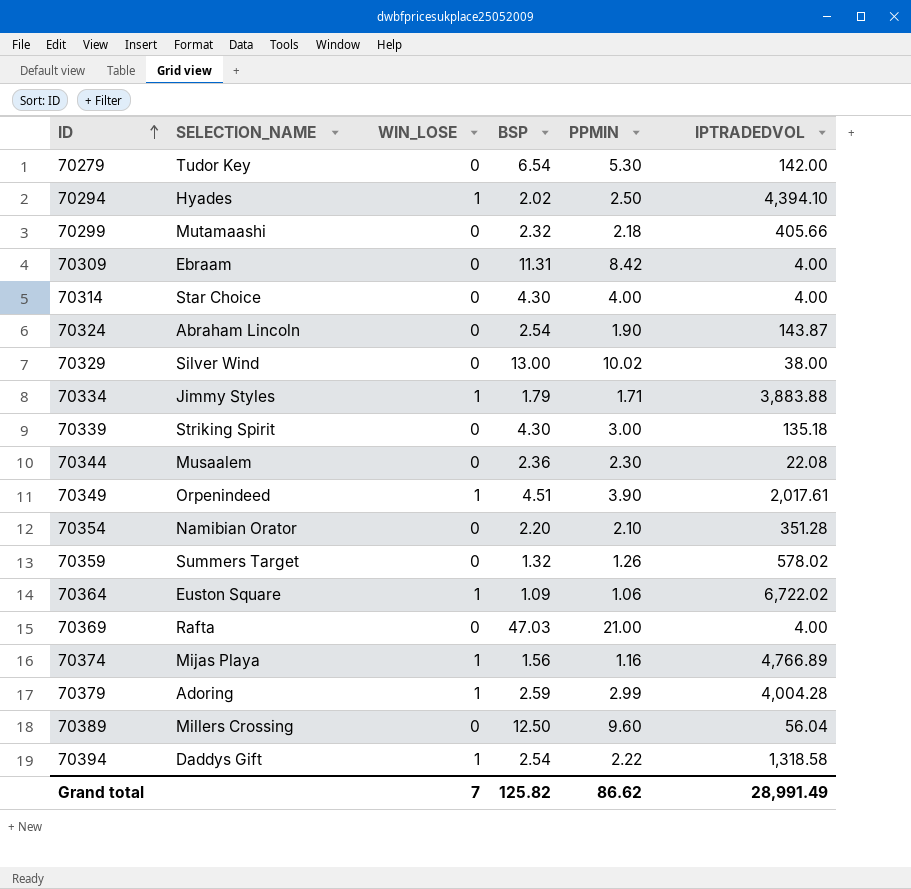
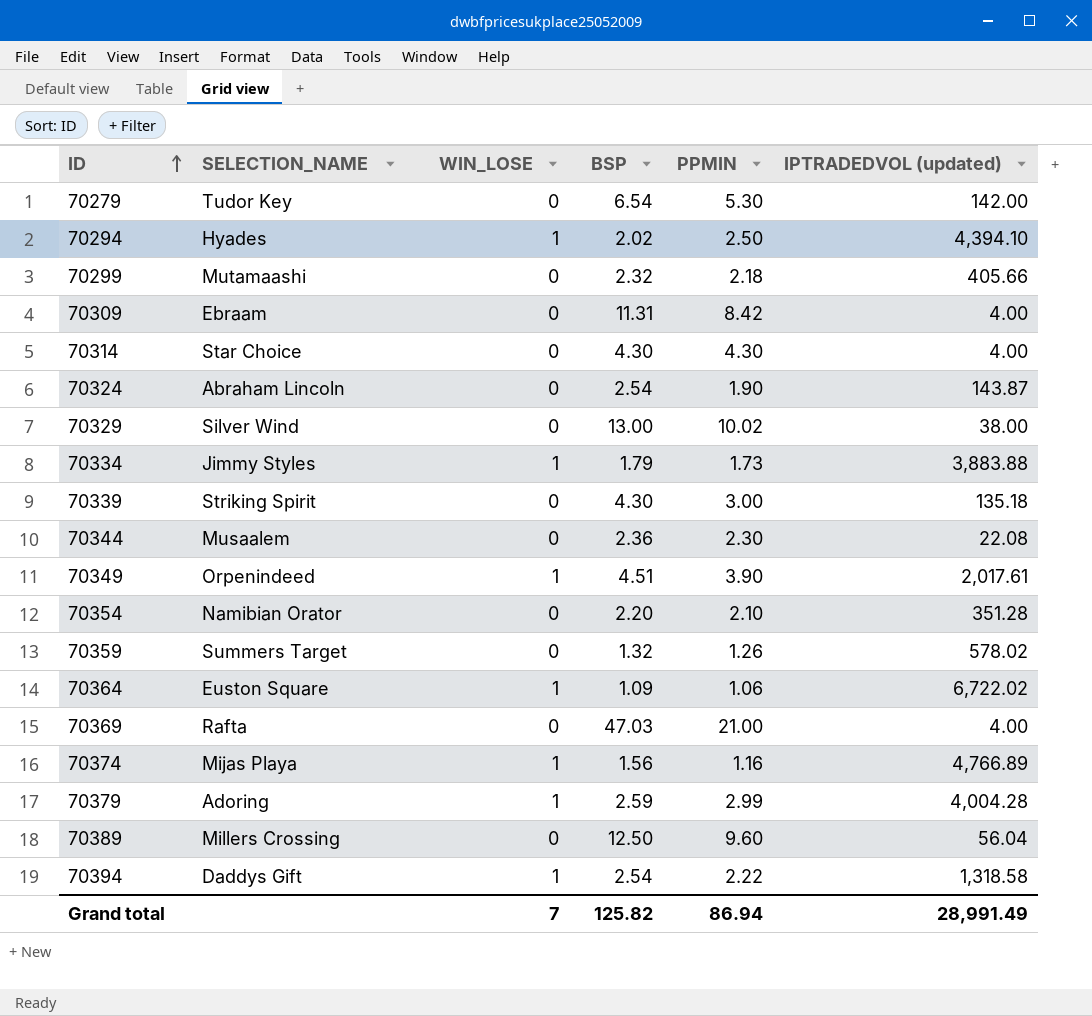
column name: IPTRADEDVOL -> IPTRADEDVOL (updated)
70314 | PPMIN: 4.00 -> 4.30
70334 | PPMIN: 1.71 -> 1.73
Grand total | PPMIN: 86.62 -> 86.94

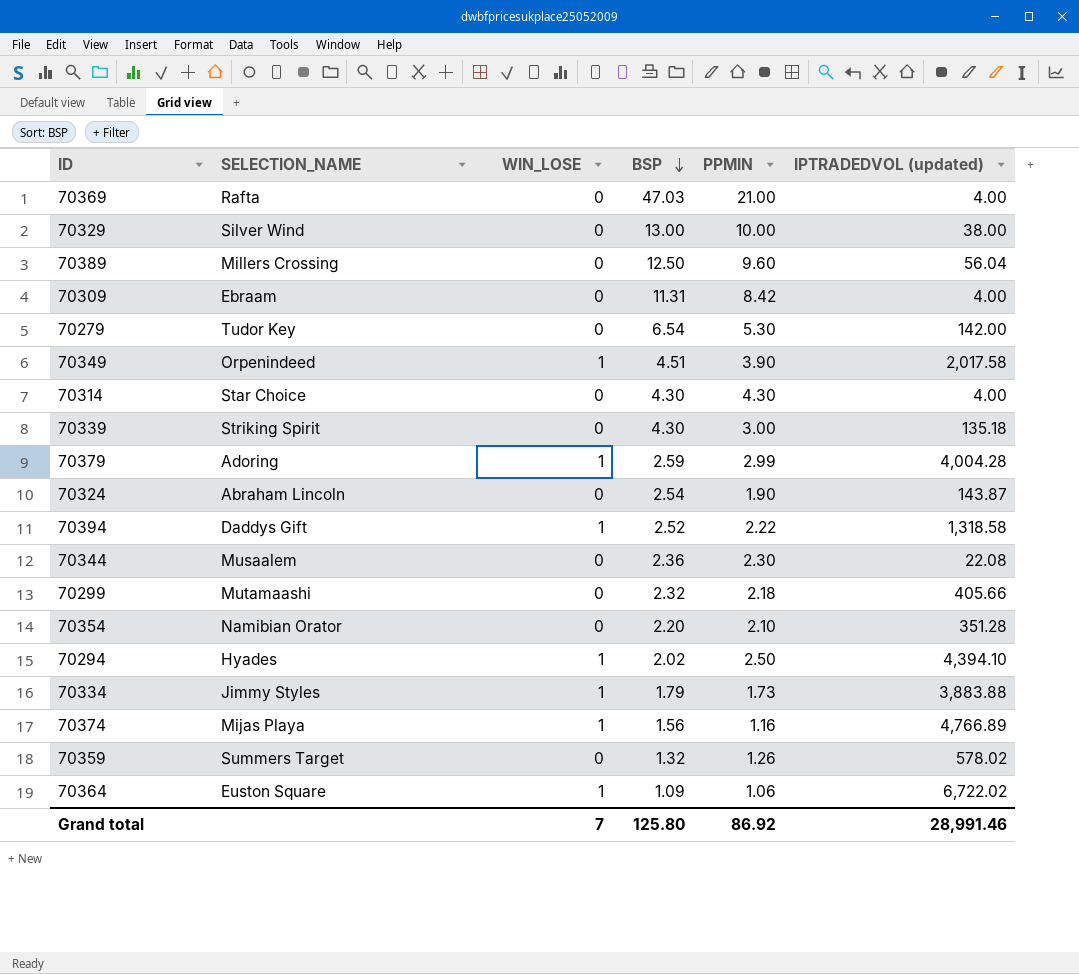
row order: ID ascending -> BSP descending
70329 | PPMIN: 10.02 -> 10.00
70349 | IPTRADEDVOL (updated): 2,017.61 -> 2,017.58
70394 | BSP: 2.54 -> 2.52
Grand total | BSP: 125.82 -> 125.80
Grand total | PPMIN: 86.94 -> 86.92
Grand total | IPTRADEDVOL (updated): 28,991.49 -> 28,991.46

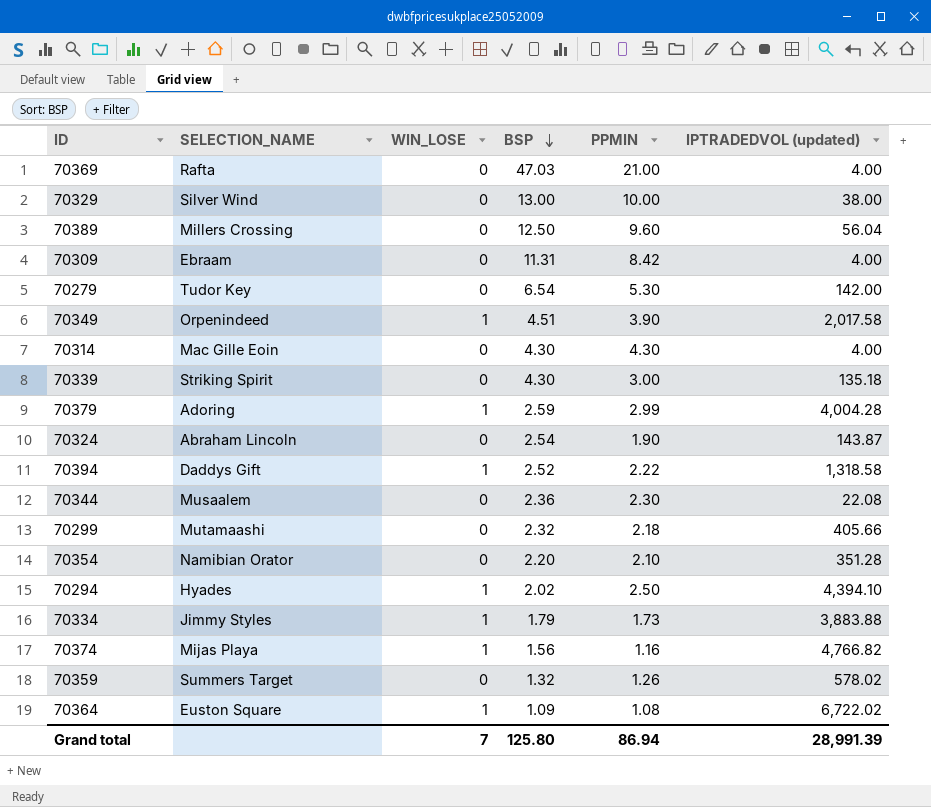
70314 | SELECTION_NAME: Star Choice -> Mac Gille Eoin
70374 | IPTRADEDVOL (updated): 4,766.89 -> 4,766.82
70364 | PPMIN: 1.06 -> 1.08
Grand total | PPMIN: 86.92 -> 86.94
Grand total | IPTRADEDVOL (updated): 28,991.46 -> 28,991.39

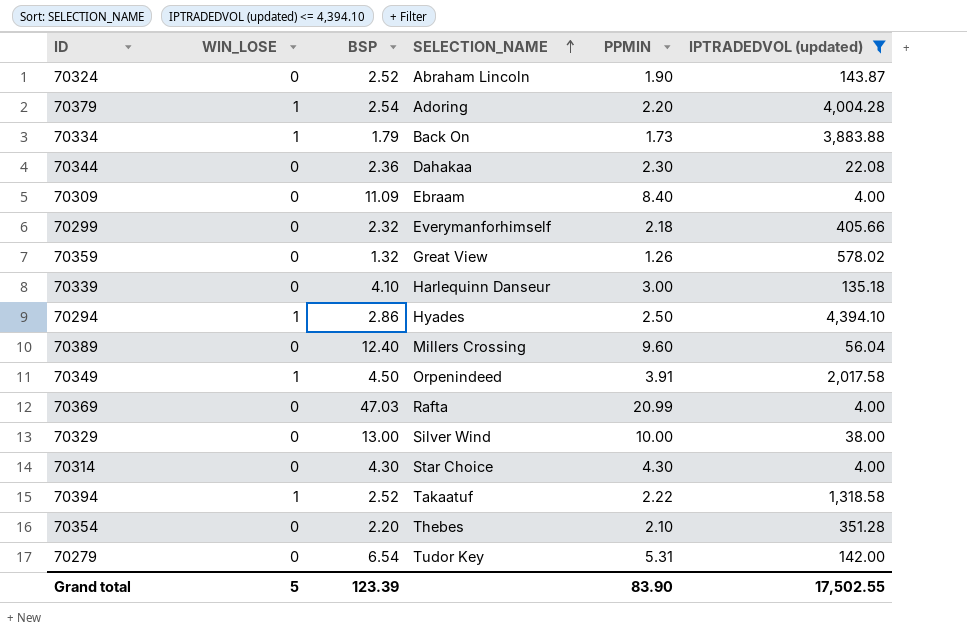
filter: none -> IPTRADEDVOL (updated) <= 4,394.10
row order: BSP descending -> SELECTION_NAME ascending
column SELECTION_NAME | position: 2 -> 4
70324 | BSP: 2.54 -> 2.52
70379 | BSP: 2.59 -> 2.54
70379 | PPMIN: 2.99 -> 2.20
70334 | SELECTION_NAME: Jimmy Styles -> Back On
70344 | SELECTION_NAME: Musaalem -> Dahakaa
70309 | BSP: 11.31 -> 11.09
70309 | PPMIN: 8.42 -> 8.40
70299 | SELECTION_NAME: Mutamaashi -> Everymanforhimself
70359 | SELECTION_NAME: Summers Target -> Great View
70339 | BSP: 4.30 -> 4.10
70339 | SELECTION_NAME: Striking Spirit -> Harlequinn Danseur
70294 | BSP: 2.02 -> 2.86
70389 | BSP: 12.50 -> 12.40
70349 | BSP: 4.51 -> 4.50
70349 | PPMIN: 3.90 -> 3.91
70369 | PPMIN: 21.00 -> 20.99
70314 | SELECTION_NAME: Mac Gille Eoin -> Star Choice
70394 | SELECTION_NAME: Daddys Gift -> Takaatuf
70354 | SELECTION_NAME: Namibian Orator -> Thebes
70279 | PPMIN: 5.30 -> 5.31
Grand total | WIN_LOSE: 7 -> 5
Grand total | BSP: 125.80 -> 123.39
Grand total | PPMIN: 86.94 -> 83.90
Grand total | IPTRADEDVOL (updated): 28,991.39 -> 17,502.55

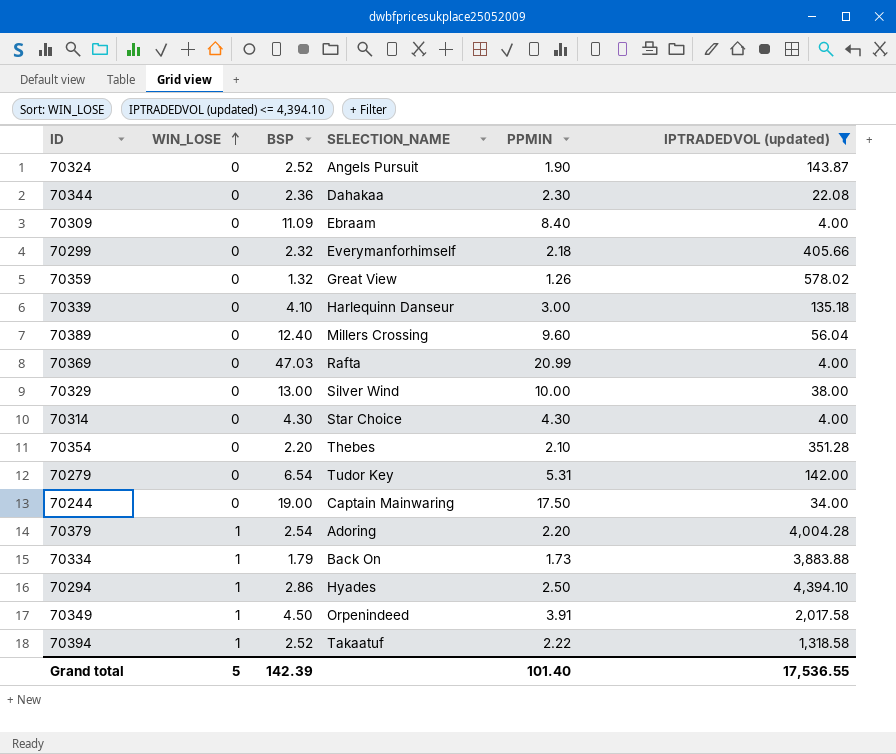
row order: SELECTION_NAME ascending -> WIN_LOSE ascending
70324 | SELECTION_NAME: Abraham Lincoln -> Angels Pursuit
row 70244: none -> 0 | 19.00 | Captain Mainwaring | 17.50 | 34.00
Grand total | BSP: 123.39 -> 142.39
Grand total | PPMIN: 83.90 -> 101.40
Grand total | IPTRADEDVOL (updated): 17,502.55 -> 17,536.55

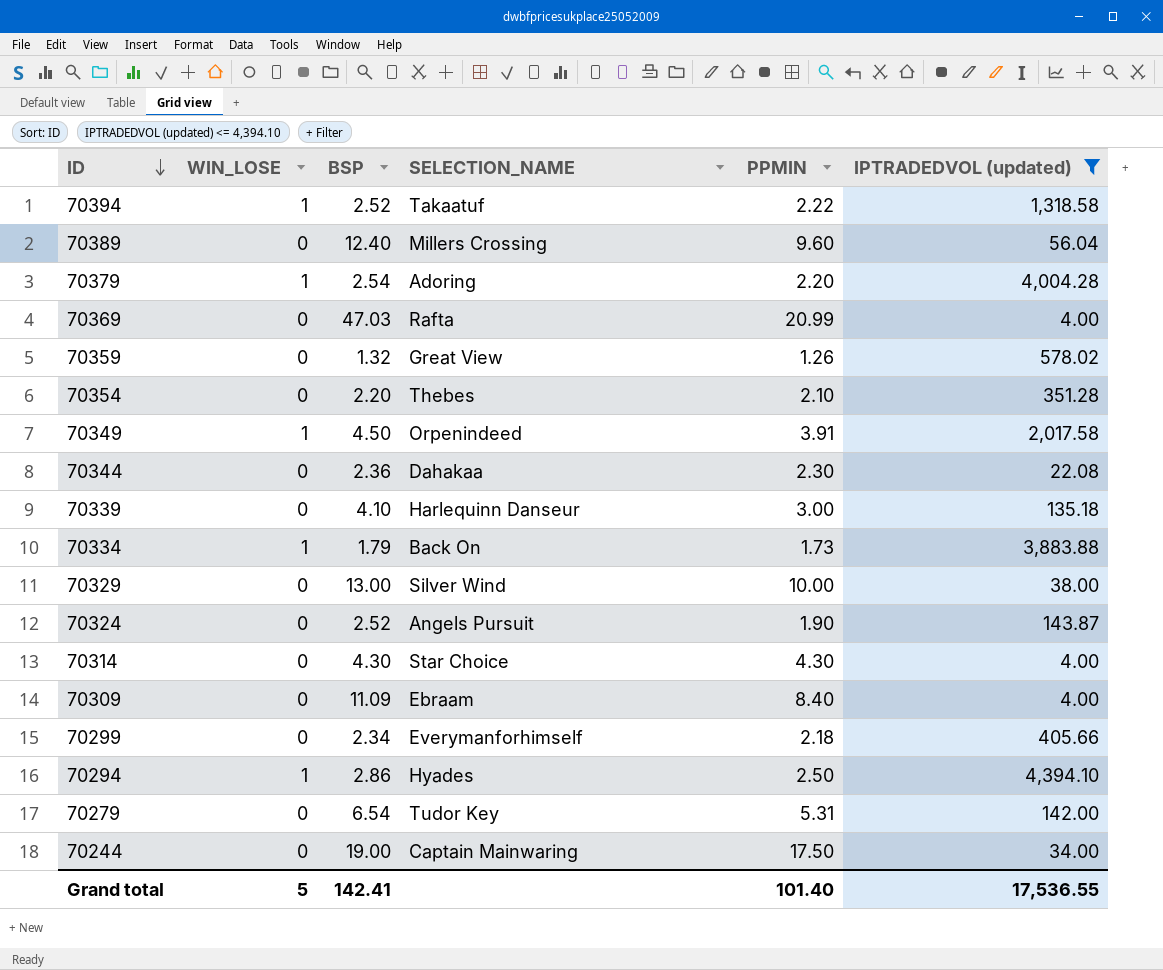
row order: WIN_LOSE ascending -> ID descending
70299 | BSP: 2.32 -> 2.34
Grand total | BSP: 142.39 -> 142.41

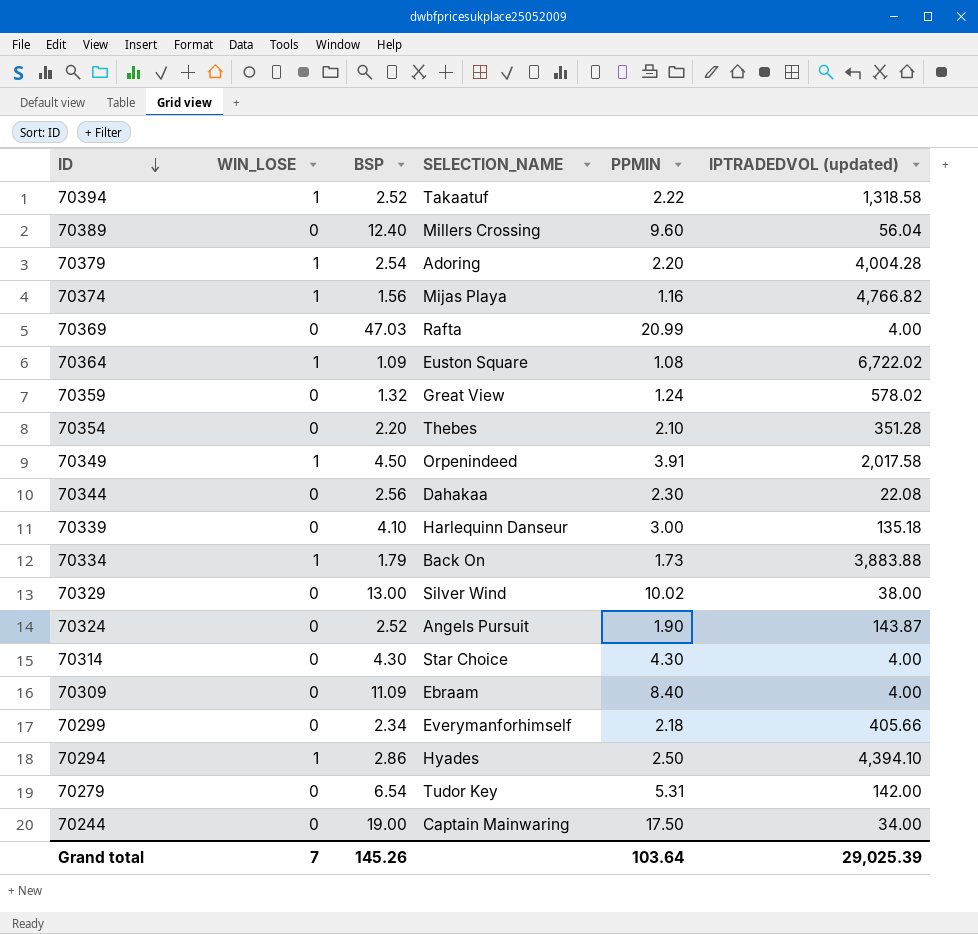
filter: IPTRADEDVOL (updated) <= 4,394.10 -> none
70359 | PPMIN: 1.26 -> 1.24
70344 | BSP: 2.36 -> 2.56
70329 | PPMIN: 10.00 -> 10.02
Grand total | WIN_LOSE: 5 -> 7
Grand total | BSP: 142.41 -> 145.26
Grand total | PPMIN: 101.40 -> 103.64
Grand total | IPTRADEDVOL (updated): 17,536.55 -> 29,025.39

